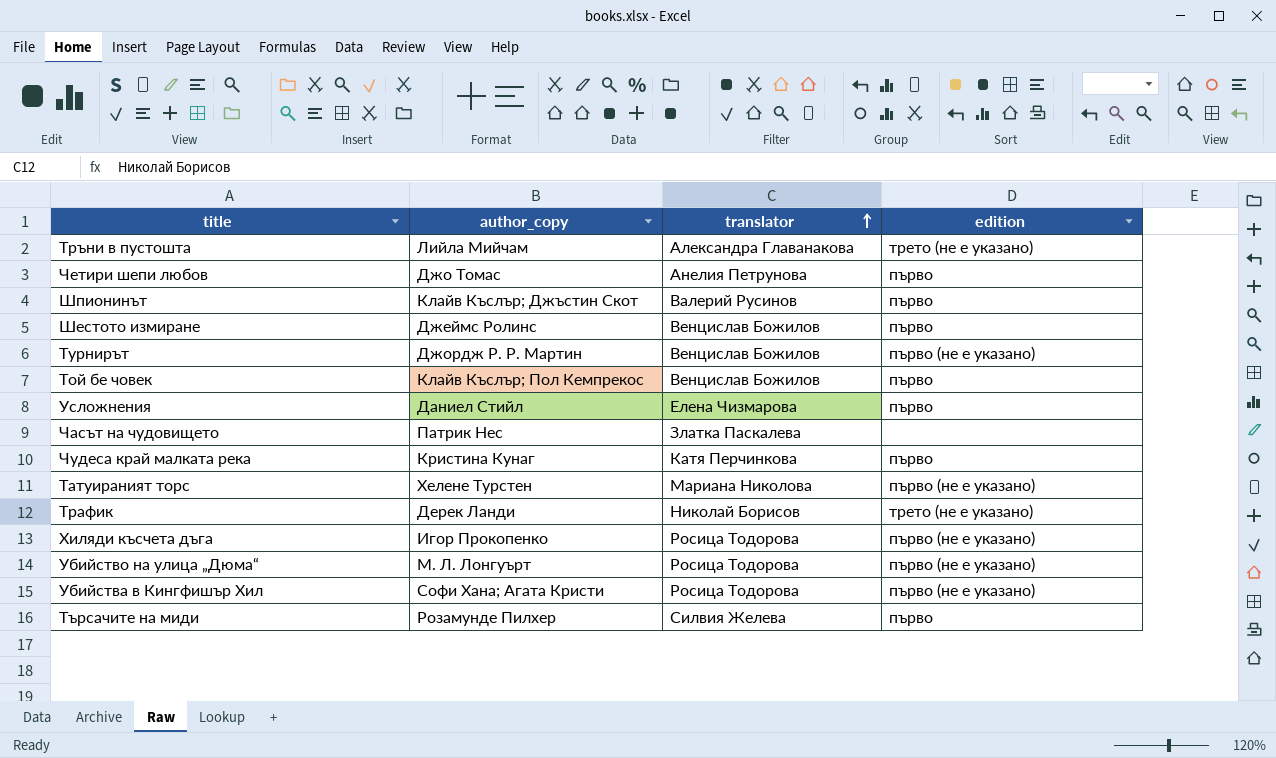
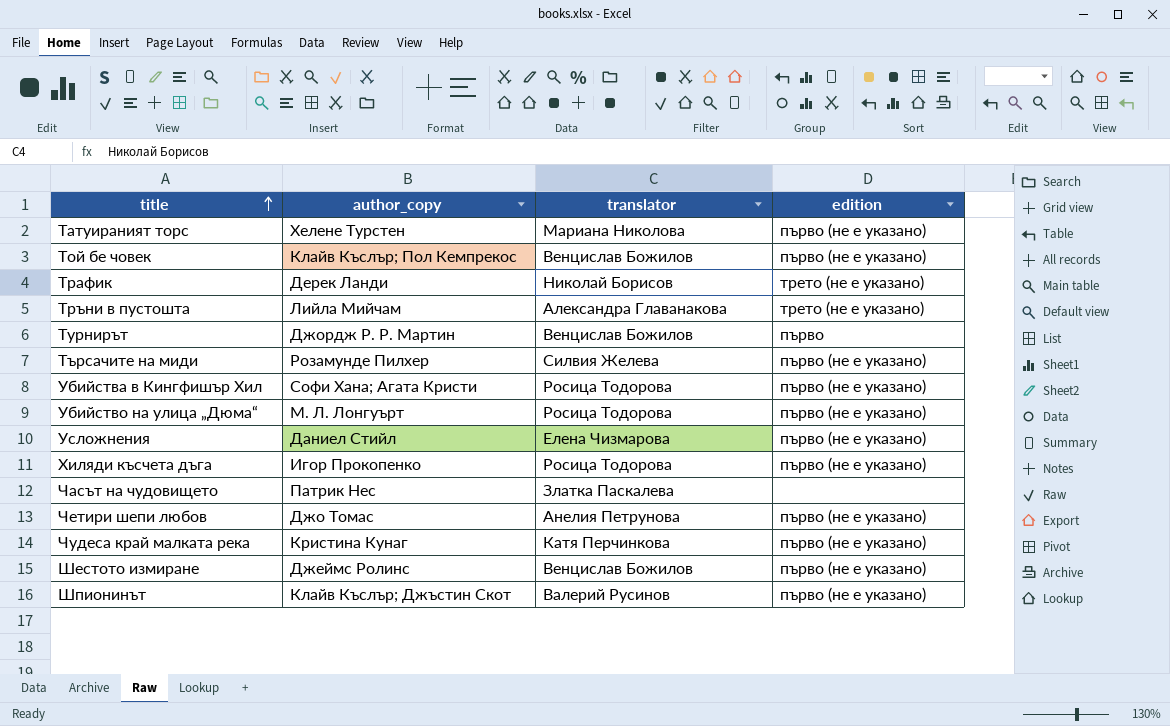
row order: translator ascending -> title ascending
Той бе човек | edition: първо -> първо (не е указано)
Турнирът | edition: първо (не е указано) -> първо
Търсачите на миди | edition: първо -> първо (не е указано)
Усложнения | edition: първо -> първо (не е указано)
Четири шепи любов | edition: първо -> първо (не е указано)
Чудеса край малката река | edition: първо -> първо (не е указано)
Шестото измиране | edition: първо -> първо (не е указано)
Шпионинът | edition: първо -> първо (не е указано)

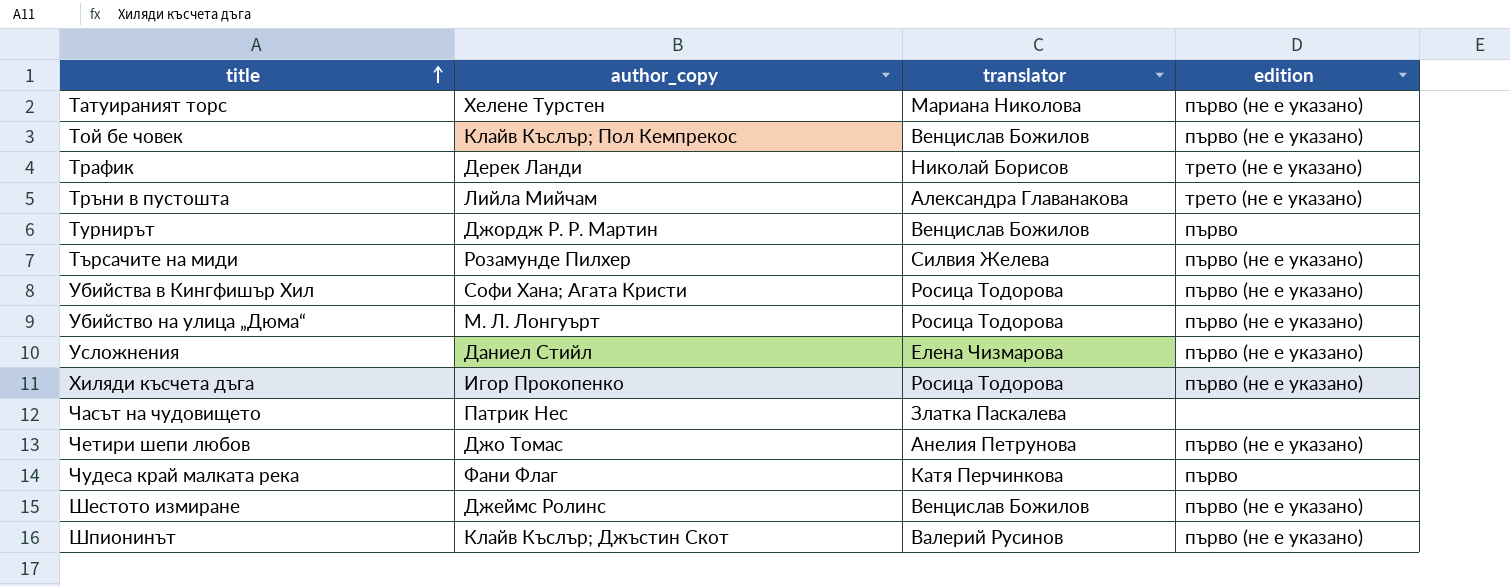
Чудеса край малката река | author_copy: Кристина Кунаг -> Фани Флаг
Чудеса край малката река | edition: първо (не е указано) -> първо

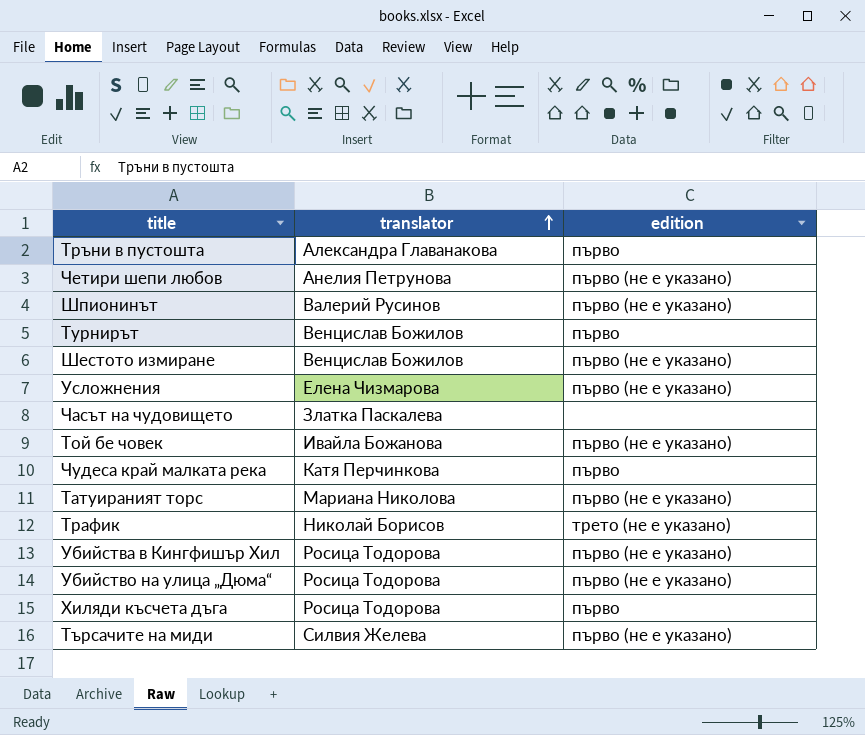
row order: title ascending -> translator ascending
column author_copy | position: 2 -> none
Тръни в пустошта | edition: трето (не е указано) -> първо
Той бе човек | translator: Венцислав Божилов -> Ивайла Божанова
Хиляди късчета дъга | edition: първо (не е указано) -> първо

